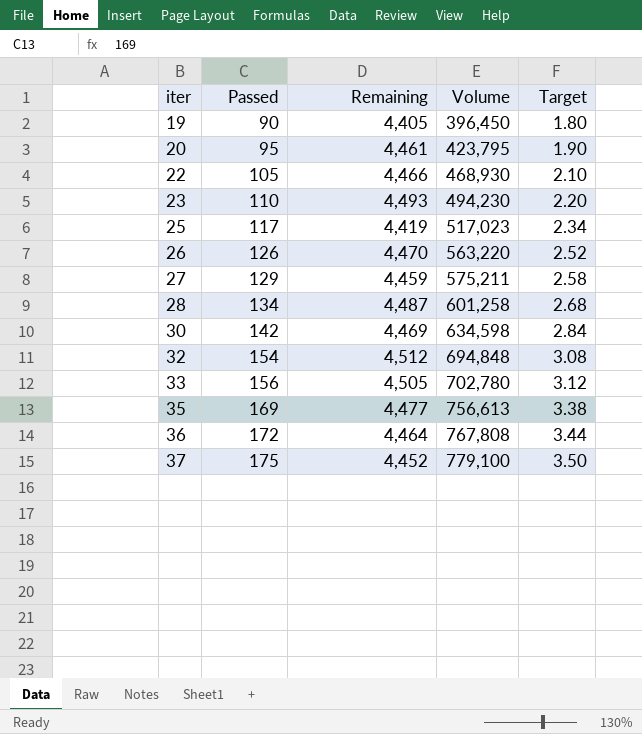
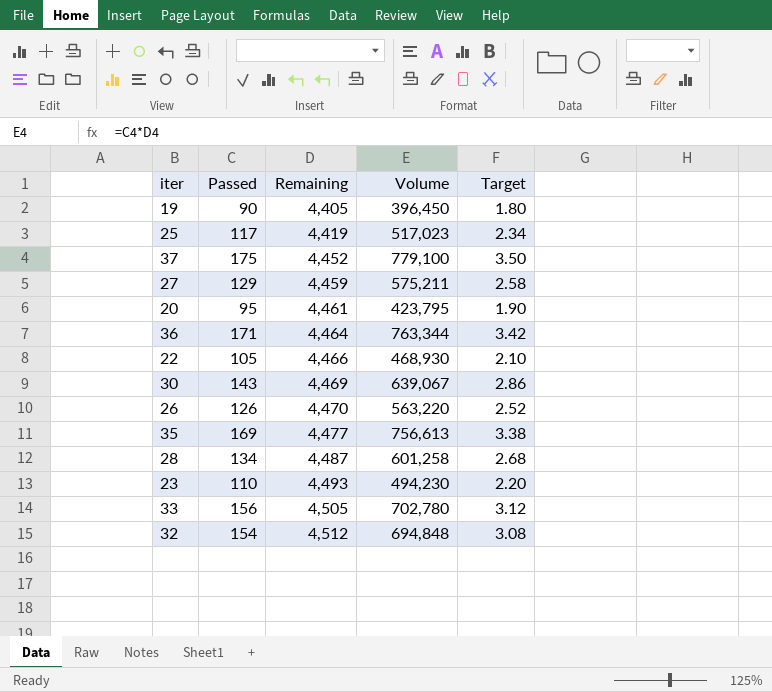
row order: iter ascending -> Remaining ascending
36 | Passed: 172 -> 171
36 | Volume: 767,808 -> 763,344
36 | Target: 3.44 -> 3.42
30 | Passed: 142 -> 143
30 | Volume: 634,598 -> 639,067
30 | Target: 2.84 -> 2.86

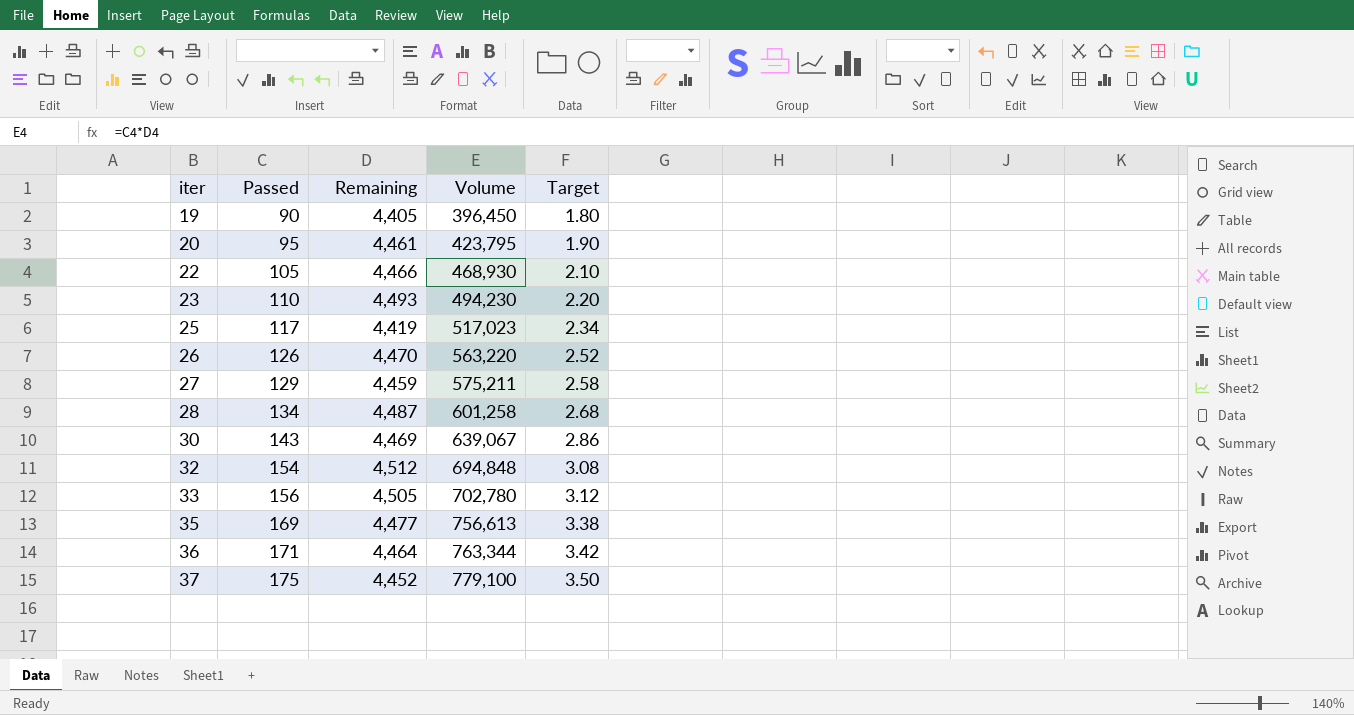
row order: Remaining ascending -> iter ascending

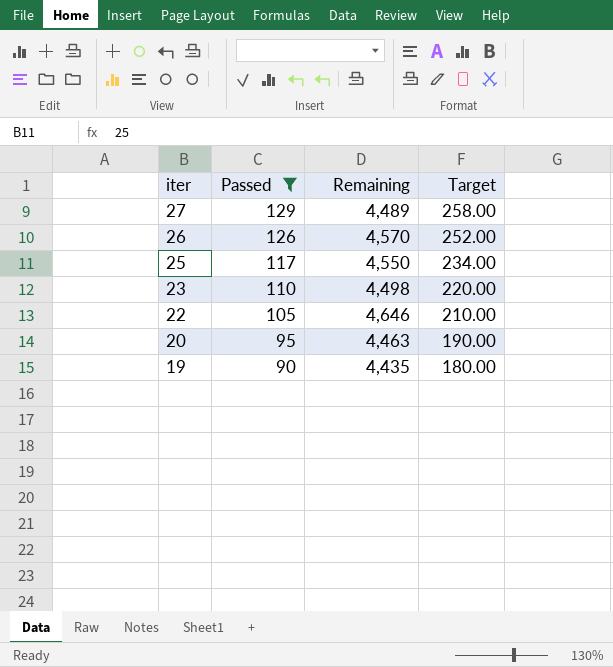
filter: none -> Passed <= 129
row order: iter ascending -> iter descending
column Volume | formula: [Passed] * [Remaining] -> none
column Target | formula: [Passed] * 0.02 -> [Passed] * 2
27 | Remaining: 4,459 -> 4,489
26 | Remaining: 4,470 -> 4,570
25 | Remaining: 4,419 -> 4,550
23 | Remaining: 4,493 -> 4,498
22 | Remaining: 4,466 -> 4,646
20 | Remaining: 4,461 -> 4,463
19 | Remaining: 4,405 -> 4,435

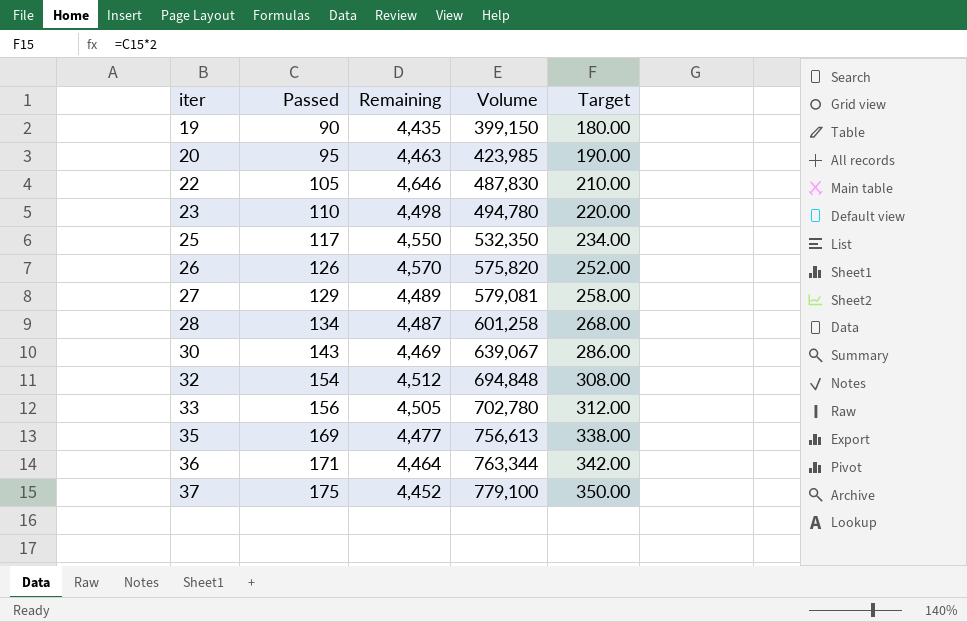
filter: Passed <= 129 -> none
row order: iter descending -> iter ascending
column Volume | formula: none -> [Passed] * [Remaining]

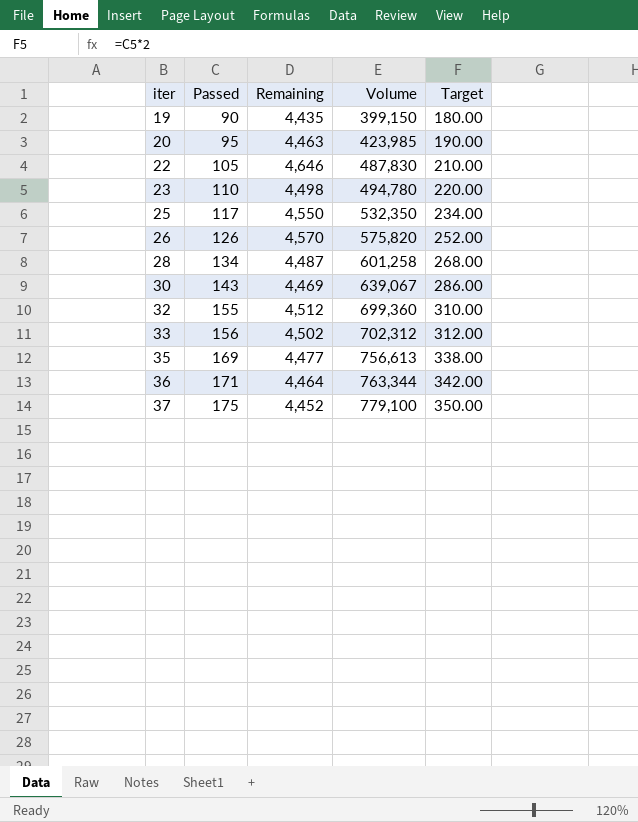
row 27: 129 | 4,489 | 579,081 | 258.00 -> none
32 | Passed: 154 -> 155
32 | Volume: 694,848 -> 699,360
32 | Target: 308.00 -> 310.00
33 | Remaining: 4,505 -> 4,502
33 | Volume: 702,780 -> 702,312

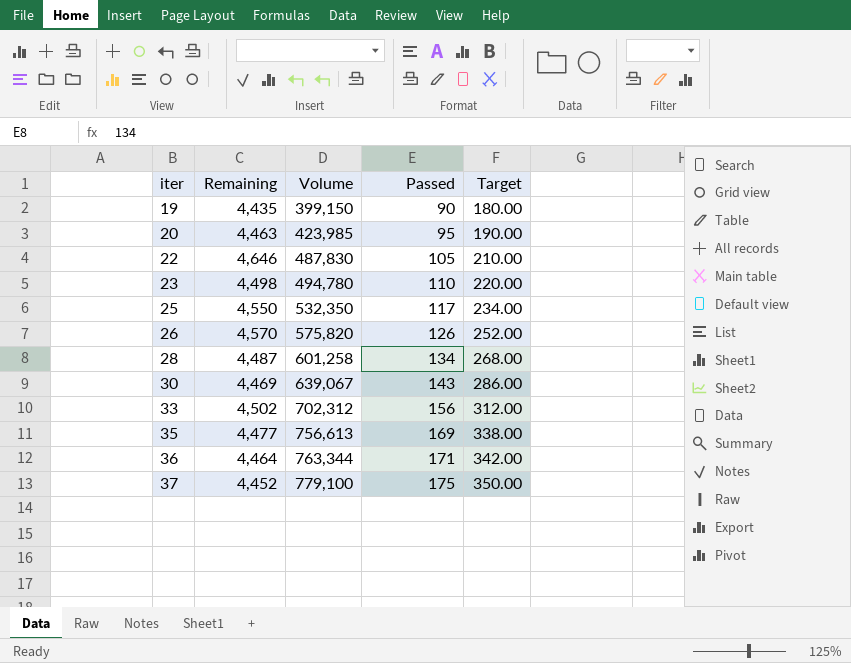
column Passed | position: 2 -> 4
row 32: 155 | 4,512 | 699,360 | 310.00 -> none

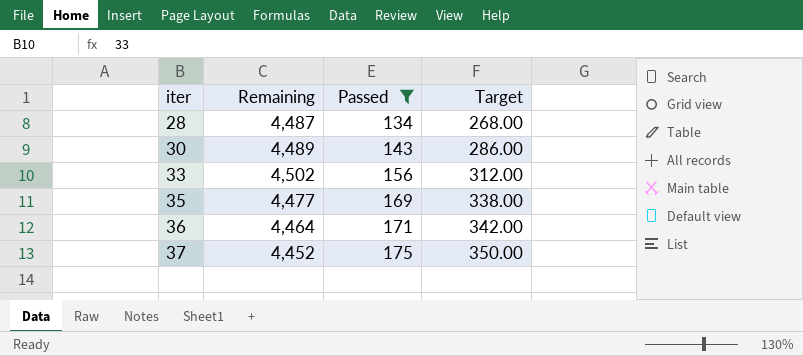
filter: none -> Passed >= 134
column Volume | formula: [Remaining] * [Passed] -> none
30 | Remaining: 4,469 -> 4,489

